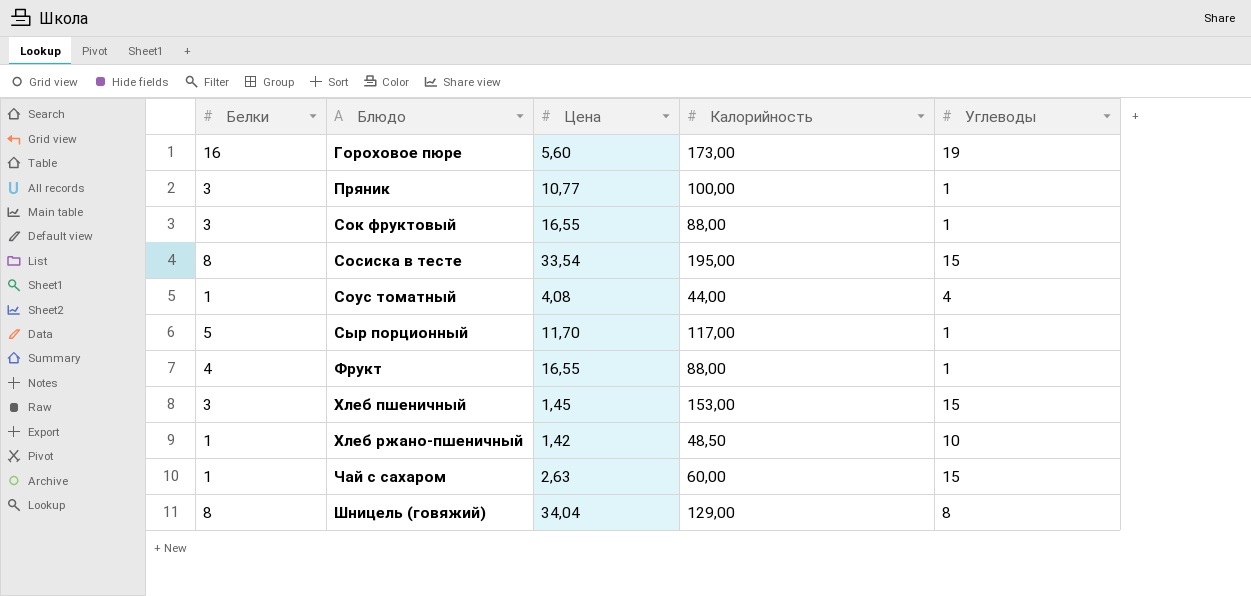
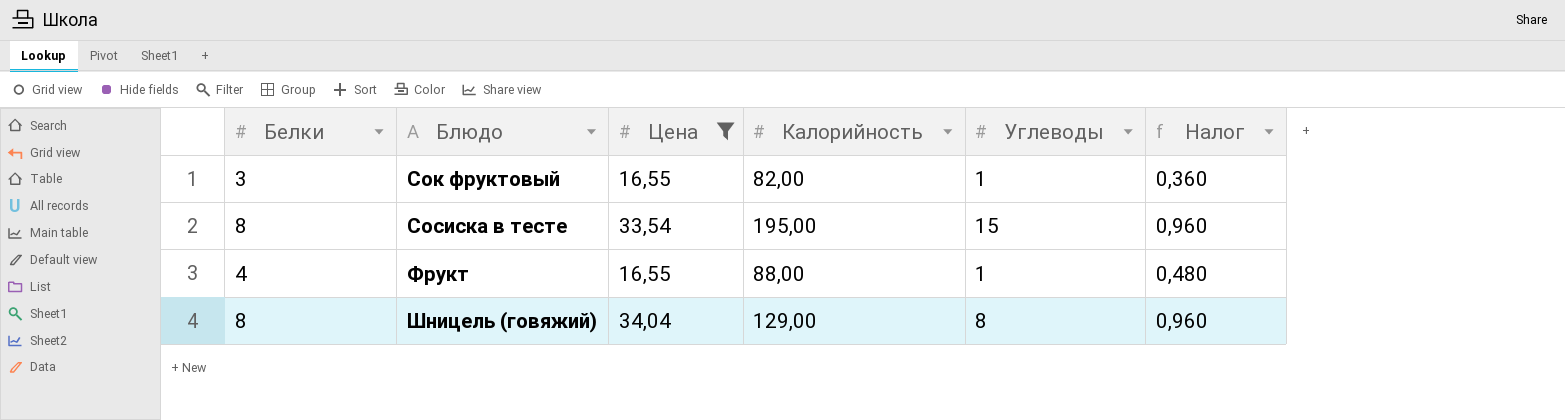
filter: none -> Цена >= 16,55
column Налог | formula: none -> [Белки] * 0,12
Сок фруктовый | Калорийность: 88,00 -> 82,00

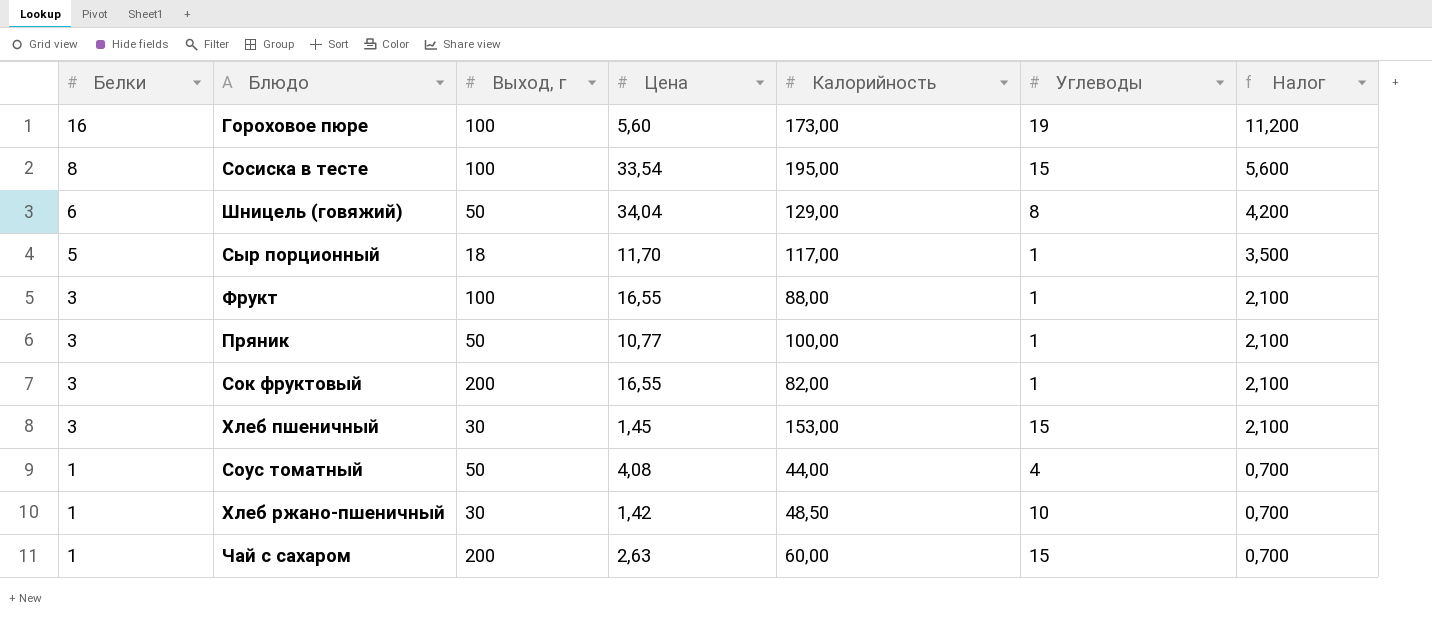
filter: Цена >= 16,55 -> none
row order: Блюдо ascending -> Белки descending
column Выход, г | position: none -> 3
column Налог | formula: [Белки] * 0,12 -> [Белки] * 0,7
Шницель (говяжий) | Белки: 8 -> 6
Фрукт | Белки: 4 -> 3

